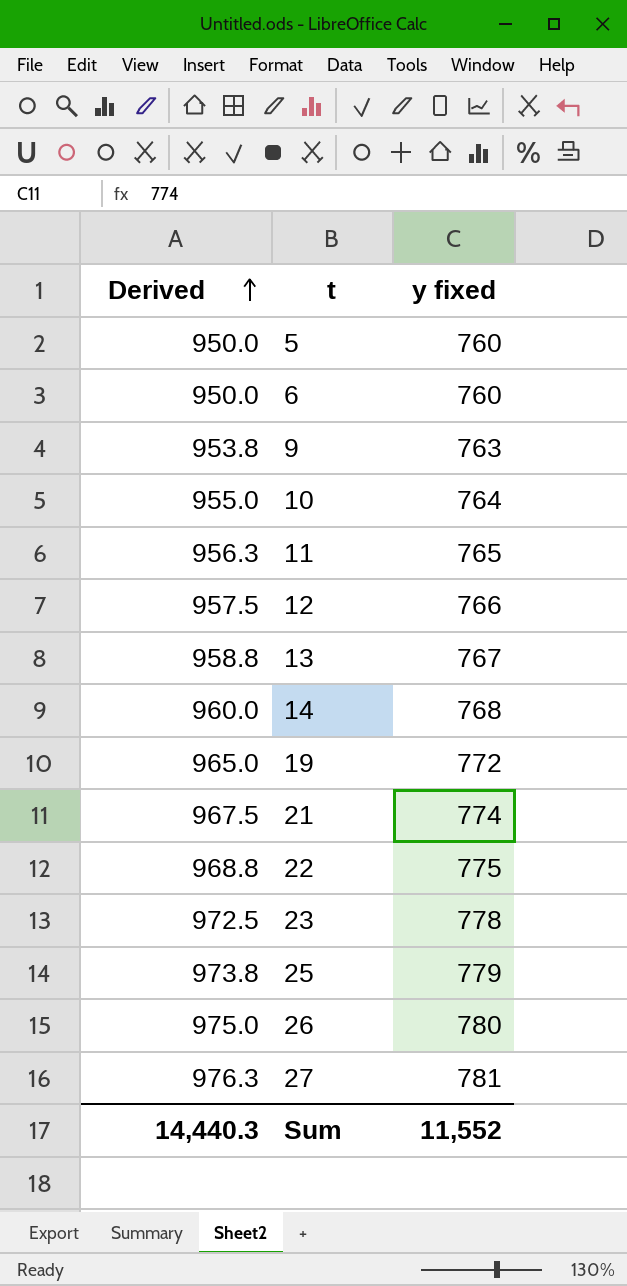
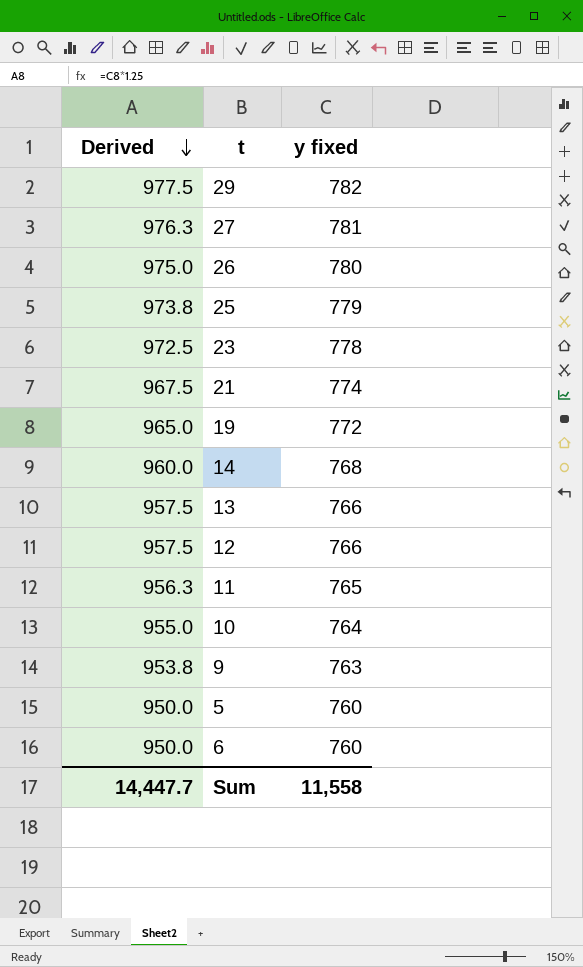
row order: Derived ascending -> Derived descending
row 22: 968.8 | 775 -> none
row 29: none -> 977.5 | 782
13 | Derived: 958.8 -> 957.5
13 | y fixed: 767 -> 766
Sum | Derived: 14,440.3 -> 14,447.7
Sum | y fixed: 11,552 -> 11,558

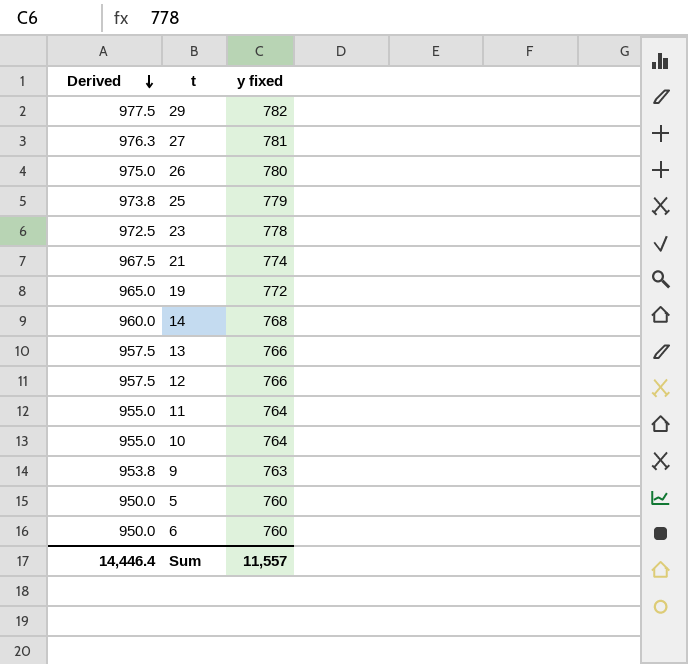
11 | Derived: 956.3 -> 955.0
11 | y fixed: 765 -> 764
Sum | Derived: 14,447.7 -> 14,446.4
Sum | y fixed: 11,558 -> 11,557

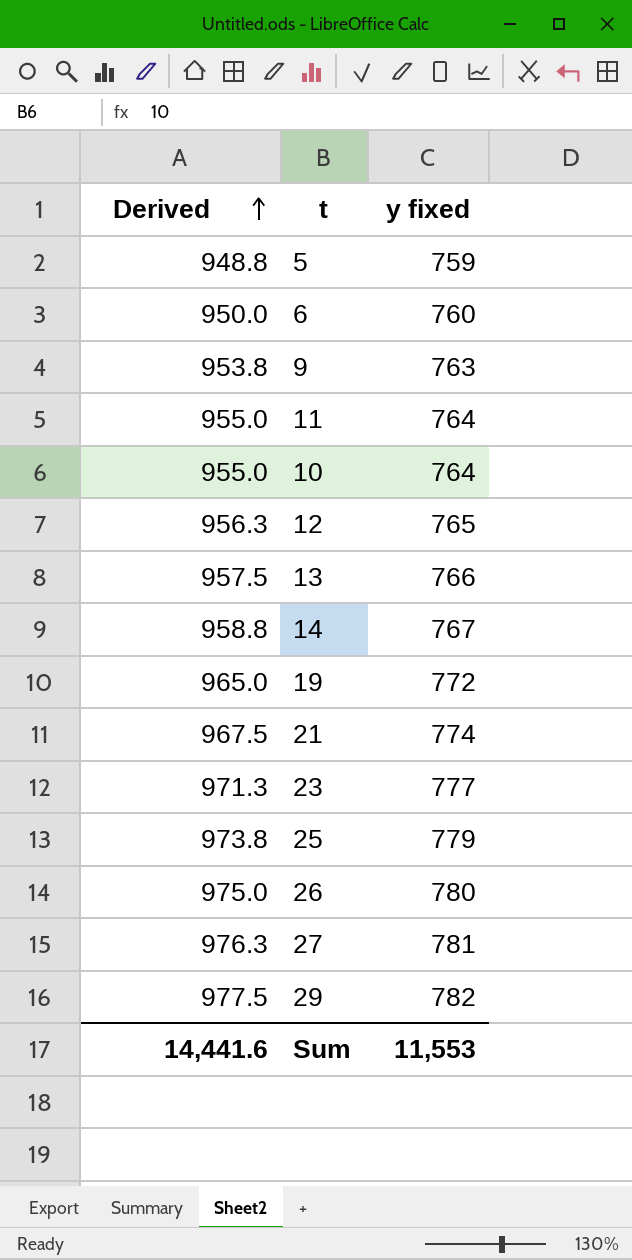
row order: Derived descending -> Derived ascending
5 | Derived: 950.0 -> 948.8
5 | y fixed: 760 -> 759
12 | Derived: 957.5 -> 956.3
12 | y fixed: 766 -> 765
14 | Derived: 960.0 -> 958.8
14 | y fixed: 768 -> 767
23 | Derived: 972.5 -> 971.3
23 | y fixed: 778 -> 777
Sum | Derived: 14,446.4 -> 14,441.6
Sum | y fixed: 11,557 -> 11,553

